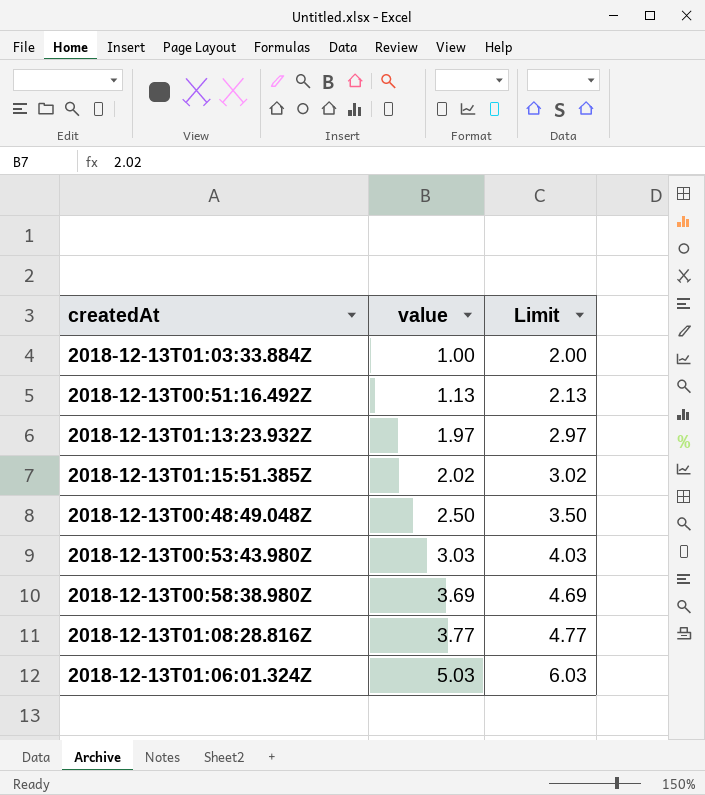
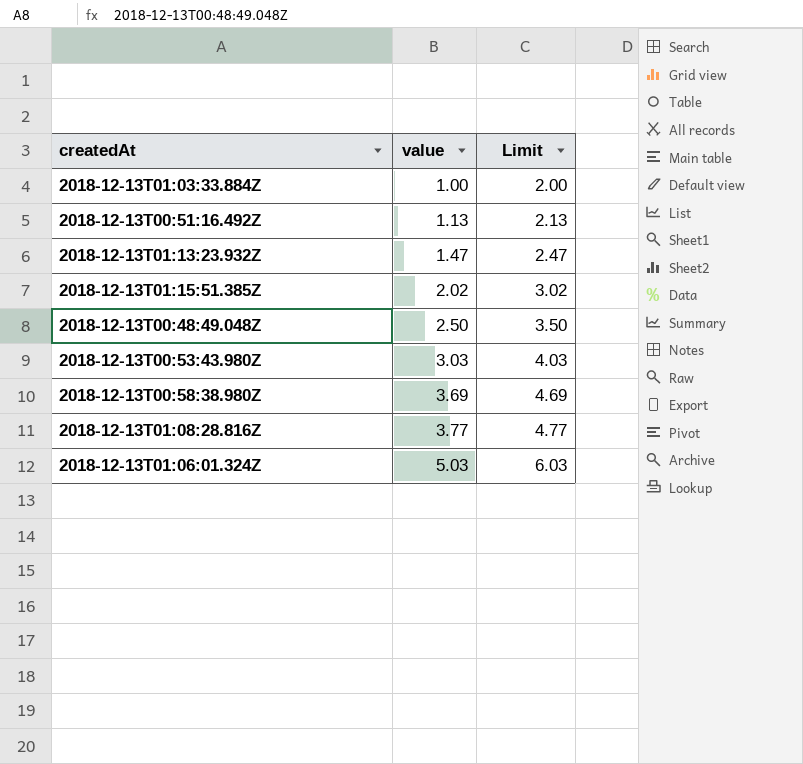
2018-12-13T01:13:23.932Z | value: 1.97 -> 1.47
2018-12-13T01:13:23.932Z | Limit: 2.97 -> 2.47

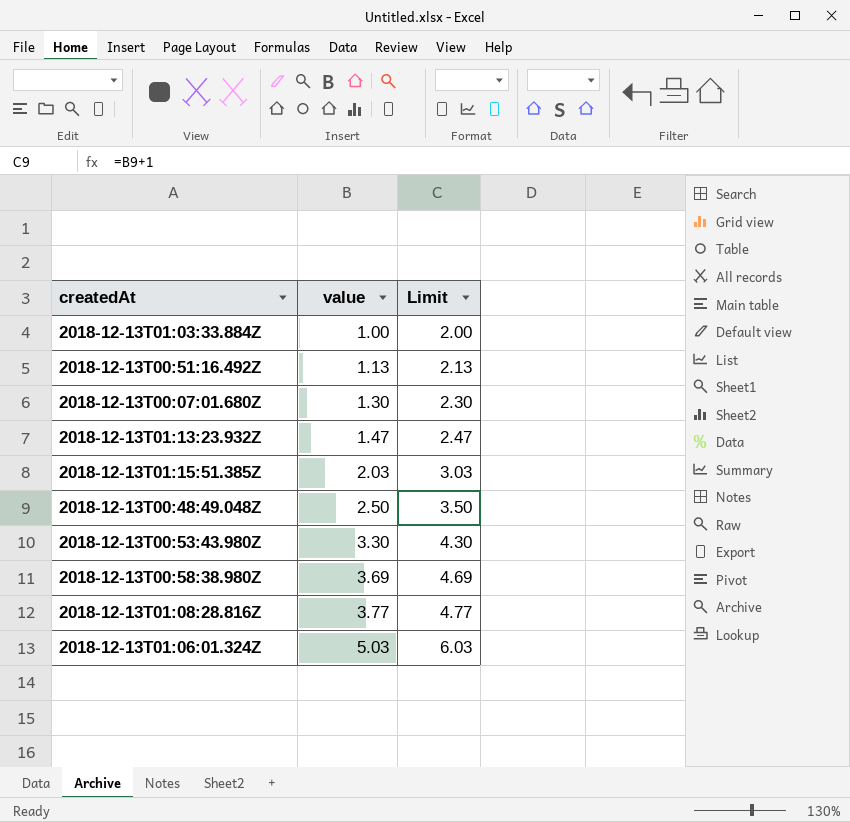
row 2018-12-13T00:07:01.680Z: none -> 1.30 | 2.30
2018-12-13T01:15:51.385Z | value: 2.02 -> 2.03
2018-12-13T01:15:51.385Z | Limit: 3.02 -> 3.03
2018-12-13T00:53:43.980Z | value: 3.03 -> 3.30
2018-12-13T00:53:43.980Z | Limit: 4.03 -> 4.30

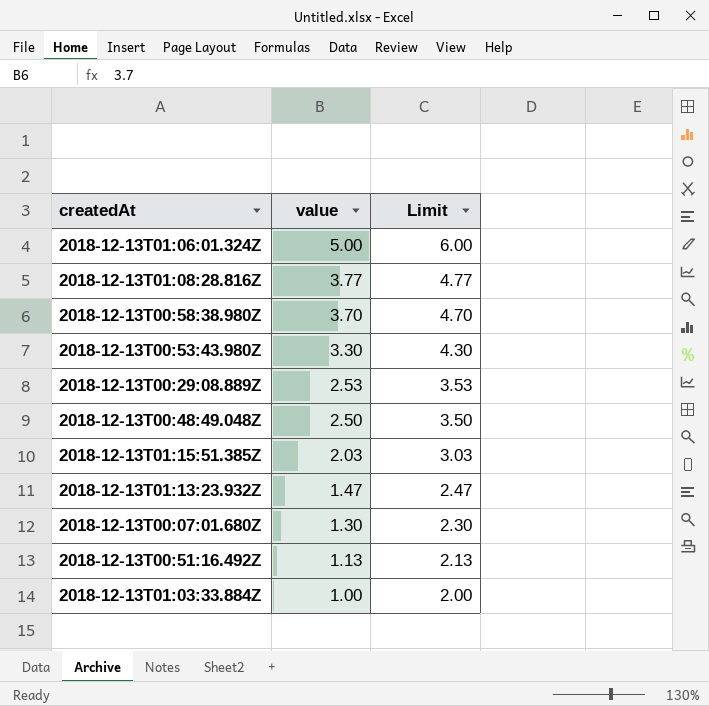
row order: value ascending -> value descending
2018-12-13T01:06:01.324Z | value: 5.03 -> 5.00
2018-12-13T01:06:01.324Z | Limit: 6.03 -> 6.00
2018-12-13T00:58:38.980Z | value: 3.69 -> 3.70
2018-12-13T00:58:38.980Z | Limit: 4.69 -> 4.70
row 2018-12-13T00:29:08.889Z: none -> 2.53 | 3.53

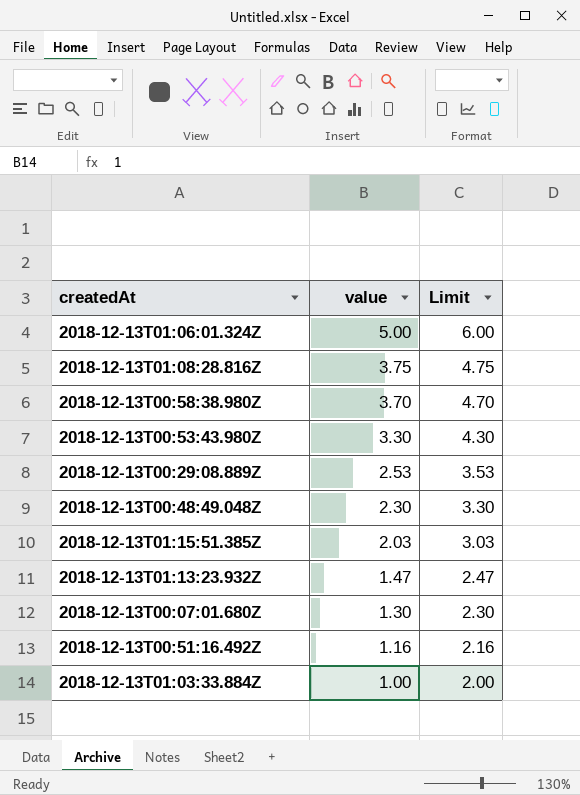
2018-12-13T01:08:28.816Z | value: 3.77 -> 3.75
2018-12-13T01:08:28.816Z | Limit: 4.77 -> 4.75
2018-12-13T00:48:49.048Z | value: 2.50 -> 2.30
2018-12-13T00:48:49.048Z | Limit: 3.50 -> 3.30
2018-12-13T00:51:16.492Z | value: 1.13 -> 1.16
2018-12-13T00:51:16.492Z | Limit: 2.13 -> 2.16

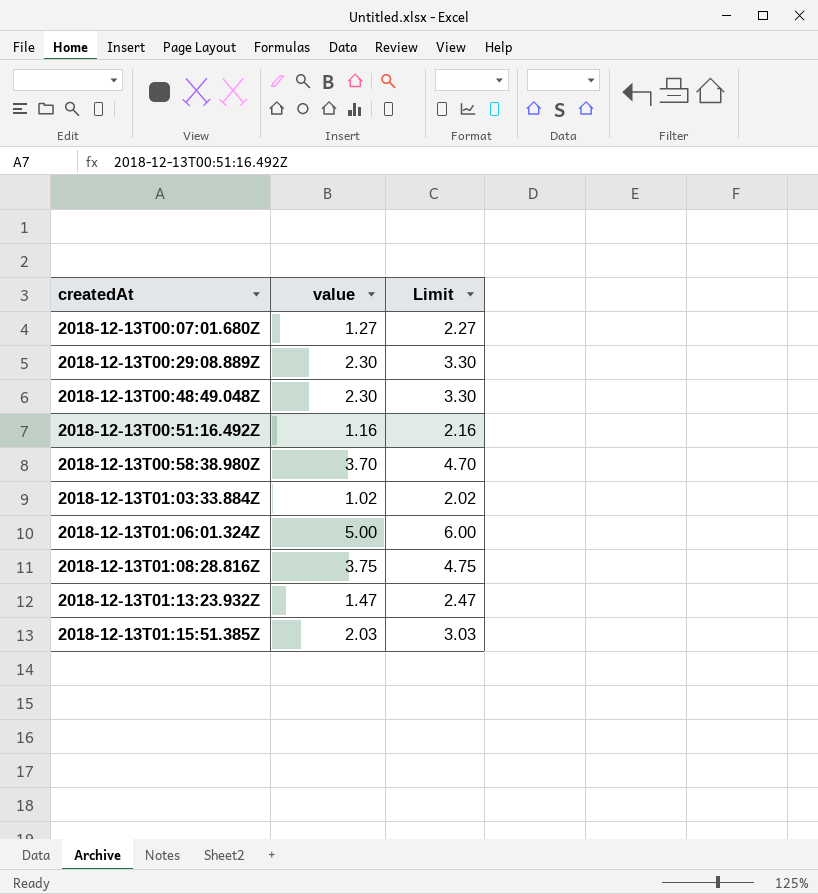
row order: value descending -> createdAt ascending
row 2018-12-13T00:53:43.980Z: 3.30 | 4.30 -> none
2018-12-13T00:07:01.680Z | value: 1.30 -> 1.27
2018-12-13T00:07:01.680Z | Limit: 2.30 -> 2.27
2018-12-13T00:29:08.889Z | value: 2.53 -> 2.30
2018-12-13T00:29:08.889Z | Limit: 3.53 -> 3.30
2018-12-13T01:03:33.884Z | value: 1.00 -> 1.02
2018-12-13T01:03:33.884Z | Limit: 2.00 -> 2.02

